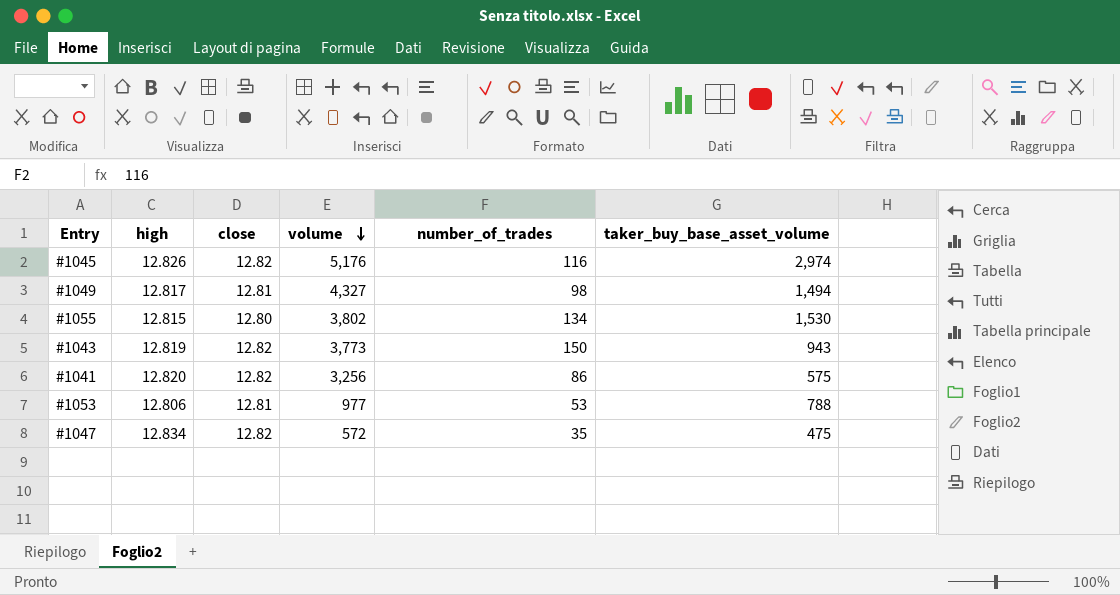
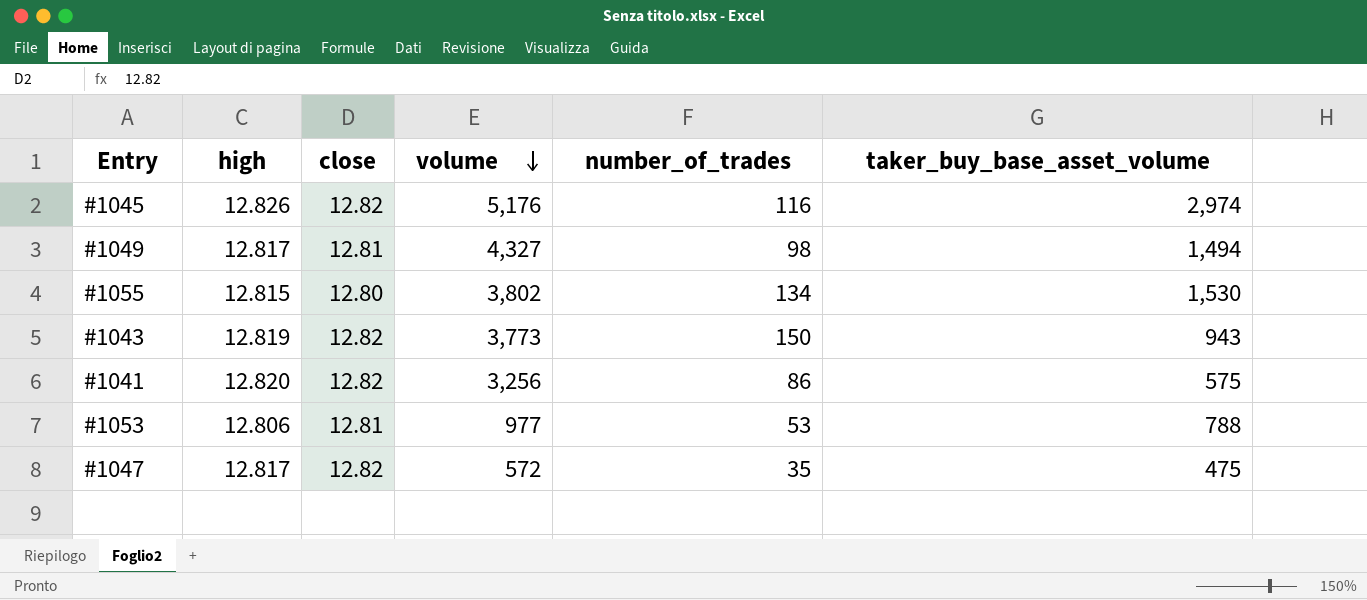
#1047 | high: 12.834 -> 12.817

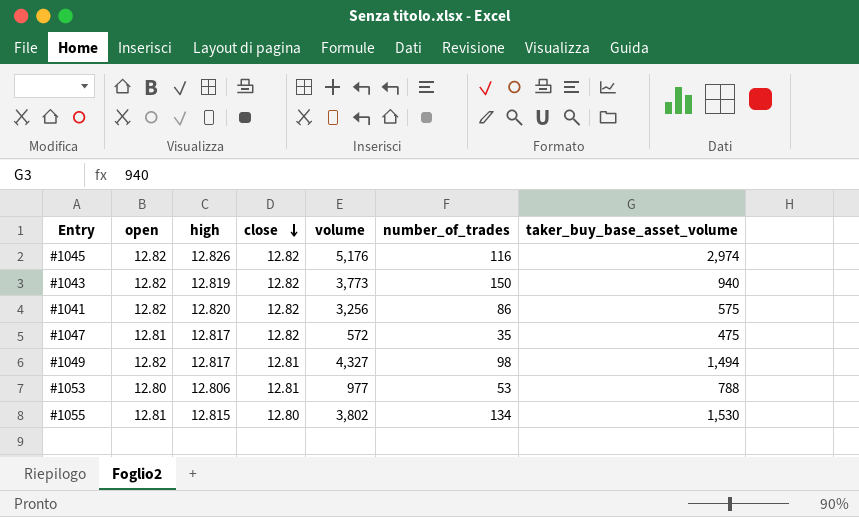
row order: volume descending -> close descending
column open | position: none -> 2
#1043 | taker_buy_base_asset_volume: 943 -> 940

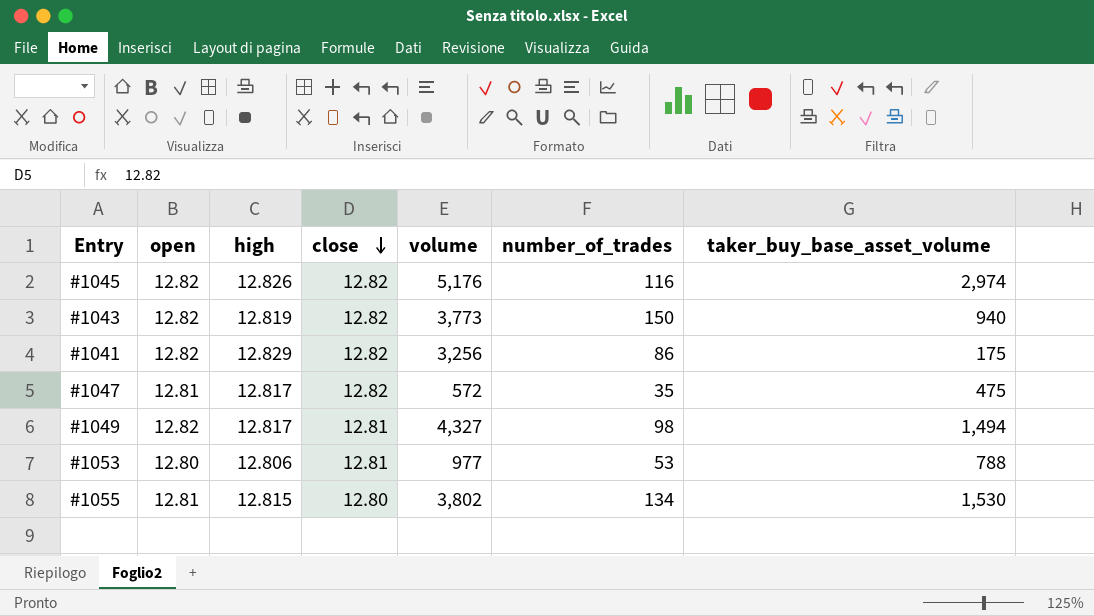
#1041 | high: 12.820 -> 12.829
#1041 | taker_buy_base_asset_volume: 575 -> 175

